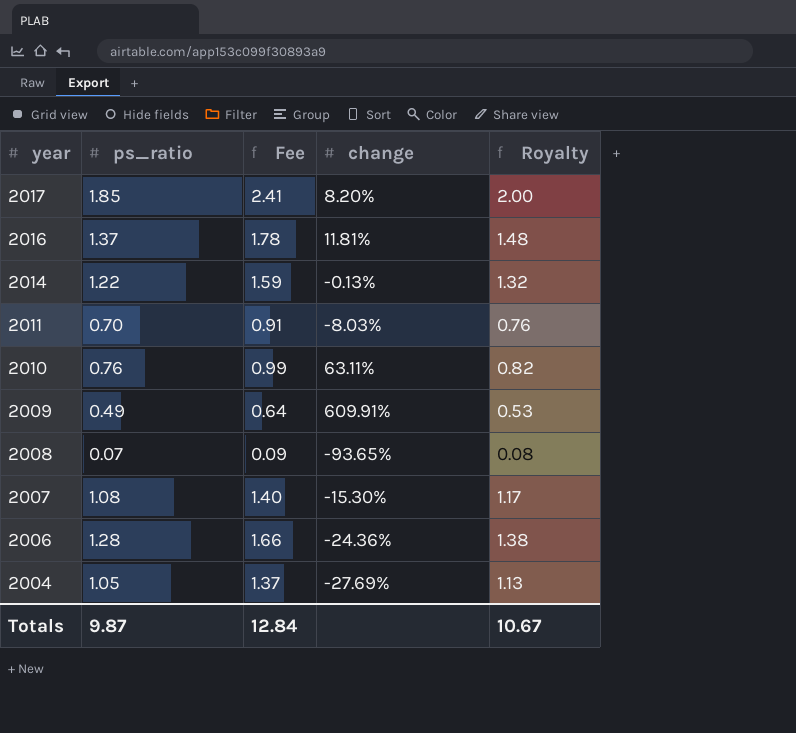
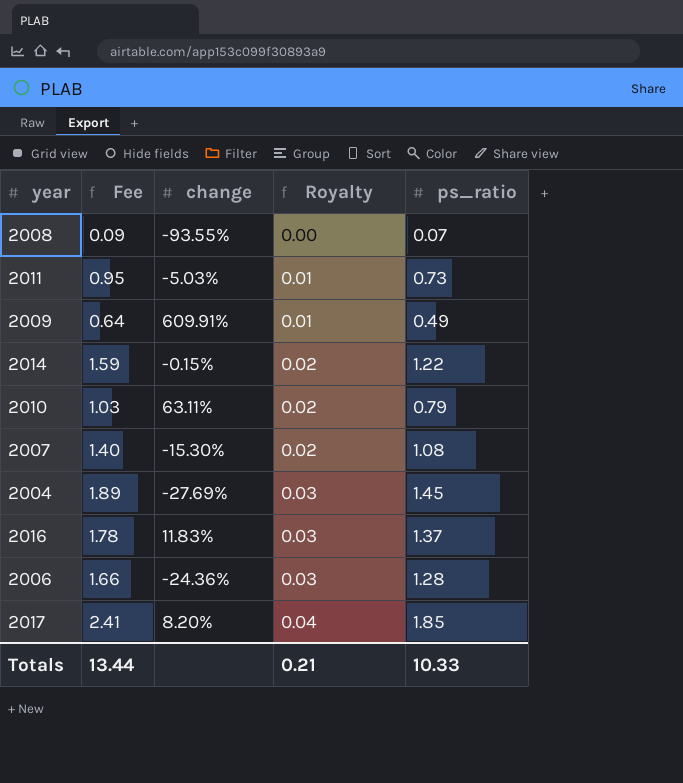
row order: year descending -> Royalty ascending
column Royalty | formula: [ps_ratio] * 1.08 -> [ps_ratio] * 0.02
column ps_ratio | position: 2 -> 5
2008 | change: -93.65% -> -93.55%
2011 | Fee: 0.91 -> 0.95
2011 | change: -8.03% -> -5.03%
2011 | ps_ratio: 0.70 -> 0.73
2014 | change: -0.13% -> -0.15%
2010 | Fee: 0.99 -> 1.03
2010 | ps_ratio: 0.76 -> 0.79
2004 | Fee: 1.37 -> 1.89
2004 | ps_ratio: 1.05 -> 1.45
2016 | change: 11.81% -> 11.83%
Totals | Fee: 12.84 -> 13.44
Totals | Royalty: 10.67 -> 0.21
Totals | ps_ratio: 9.87 -> 10.33

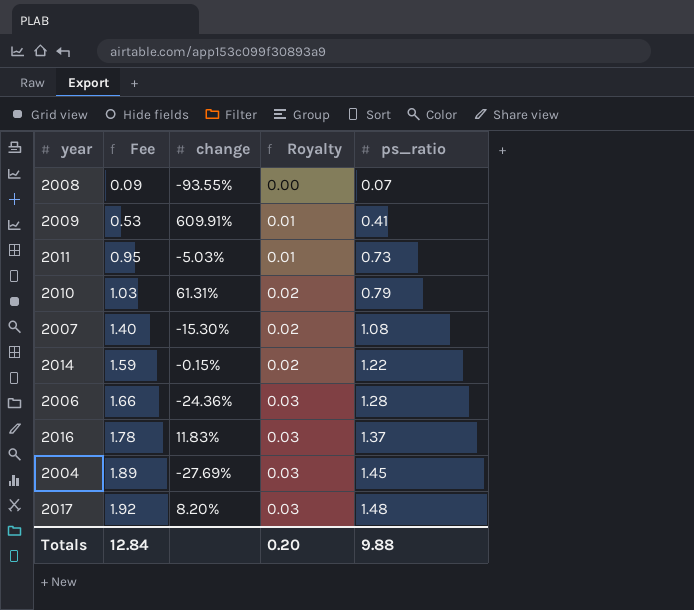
row order: Royalty ascending -> Fee ascending
2009 | Fee: 0.64 -> 0.53
2009 | ps_ratio: 0.49 -> 0.41
2010 | change: 63.11% -> 61.31%
2017 | Fee: 2.41 -> 1.92
2017 | Royalty: 0.04 -> 0.03
2017 | ps_ratio: 1.85 -> 1.48
Totals | Fee: 13.44 -> 12.84
Totals | Royalty: 0.21 -> 0.20
Totals | ps_ratio: 10.33 -> 9.88

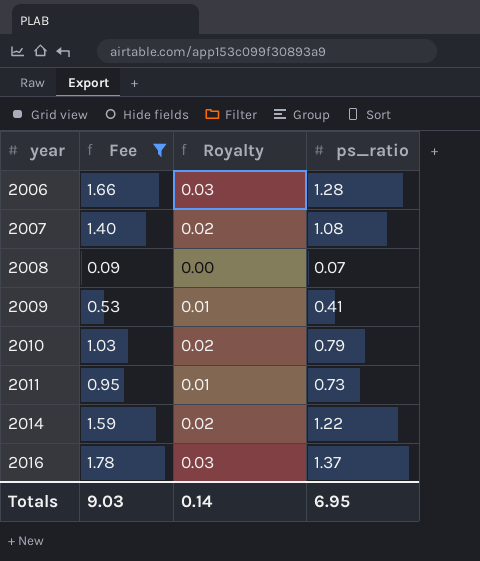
filter: none -> Fee <= 1.78
row order: Fee ascending -> year ascending
column change | position: 3 -> none
Totals | Fee: 12.84 -> 9.03
Totals | Royalty: 0.20 -> 0.14
Totals | ps_ratio: 9.88 -> 6.95

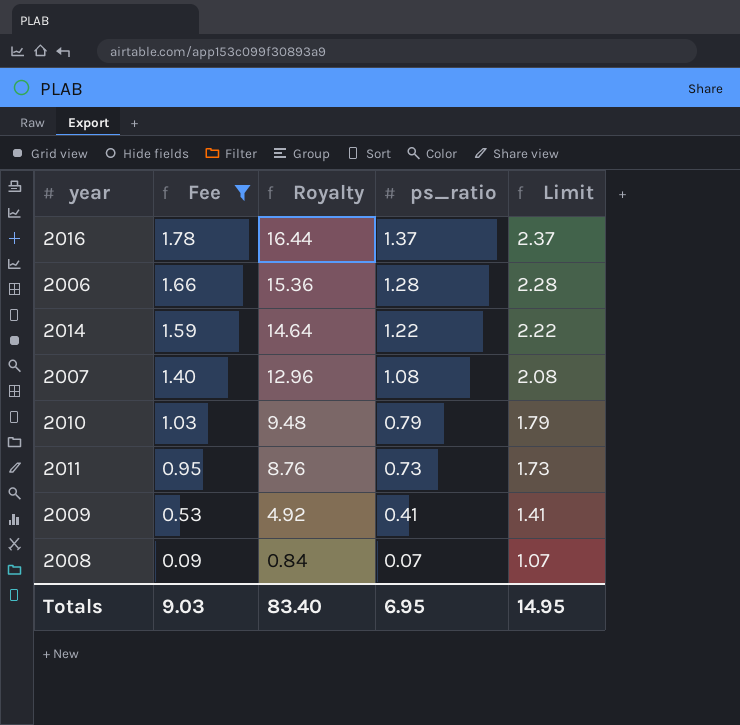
row order: year ascending -> Fee descending
column Royalty | formula: [ps_ratio] * 0.02 -> [ps_ratio] * 12
column Limit | formula: none -> [ps_ratio] + 1
Totals | Royalty: 0.14 -> 83.40

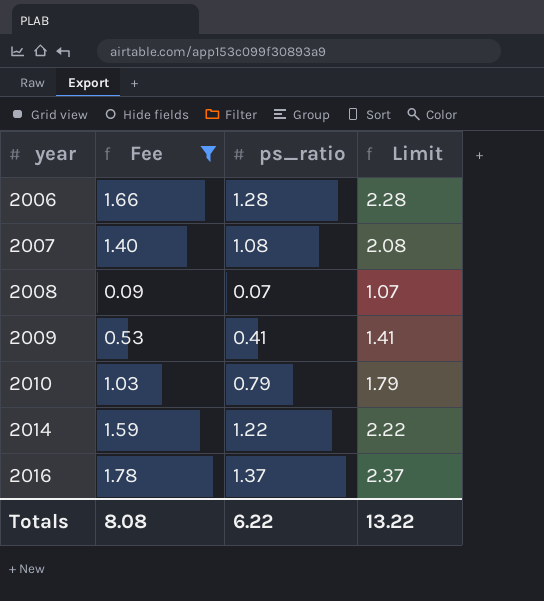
row order: Fee descending -> year ascending
column Royalty | formula: [ps_ratio] * 12 -> none
row 2011: 0.95 | 8.76 | 0.73 | 1.73 -> none
Totals | Fee: 9.03 -> 8.08
Totals | ps_ratio: 6.95 -> 6.22
Totals | Limit: 14.95 -> 13.22

